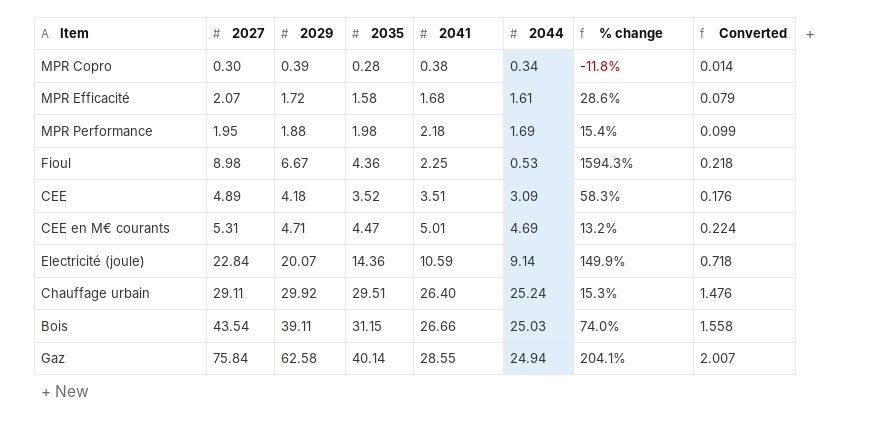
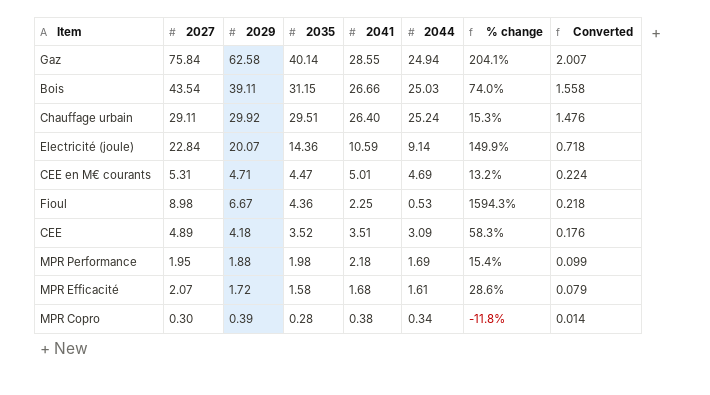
row order: 2041 ascending -> 2035 descending

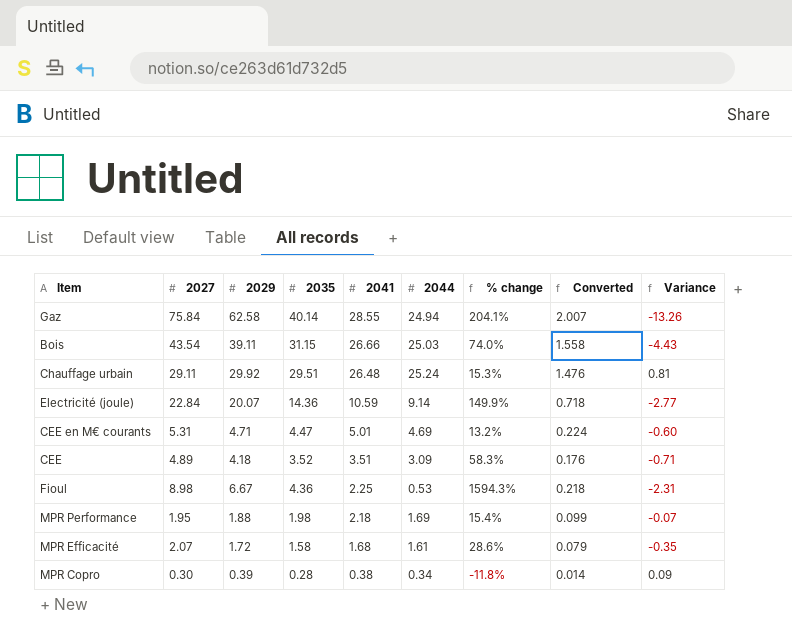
row order: 2035 descending -> 2041 descending
column Variance | formula: none -> [2029] - [2027]
Chauffage urbain | 2041: 26.40 -> 26.48

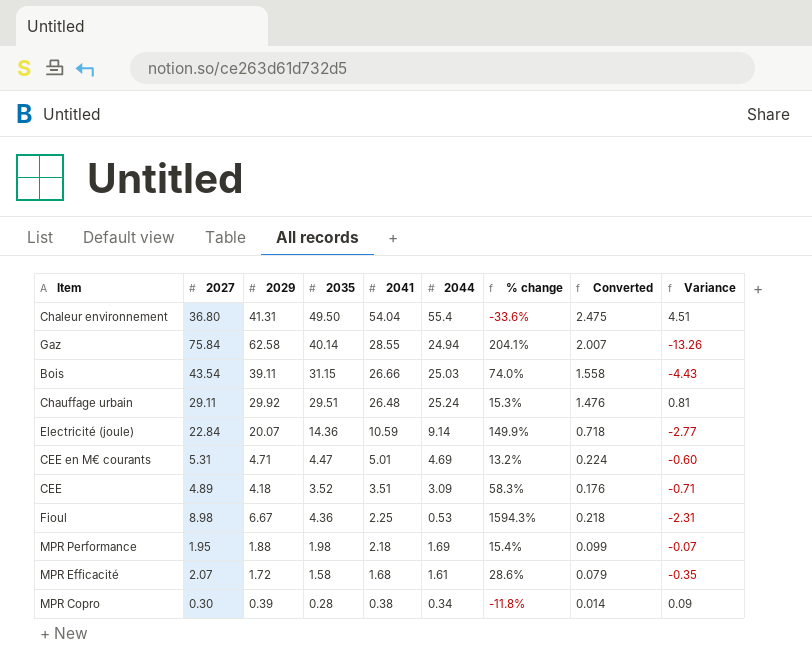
row Chaleur environnement: none -> 36.80 | 41.31 | 49.50 | 54.04 | 55.4 | -33.6% | 2.475 | 4.51

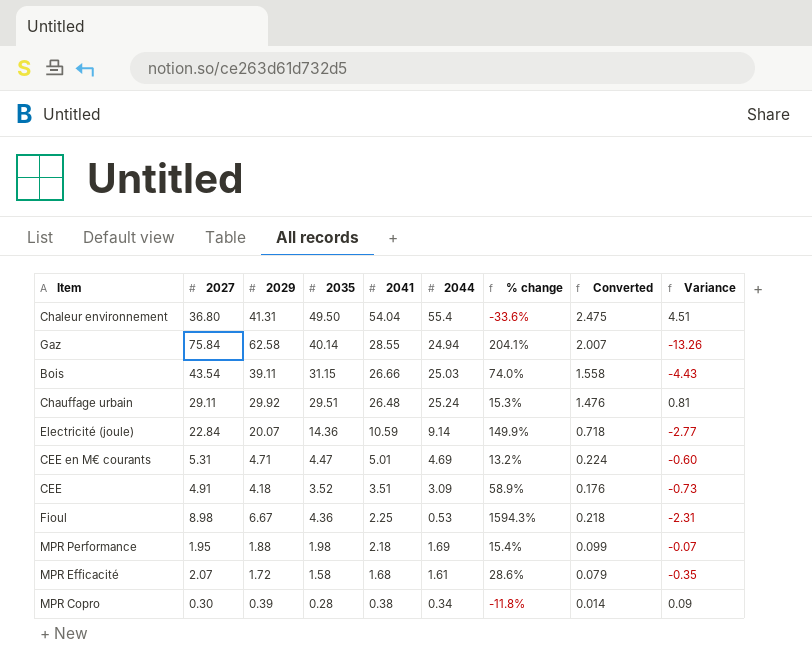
CEE | 2027: 4.89 -> 4.91
CEE | % change: 58.3% -> 58.9%
CEE | Variance: -0.71 -> -0.73

